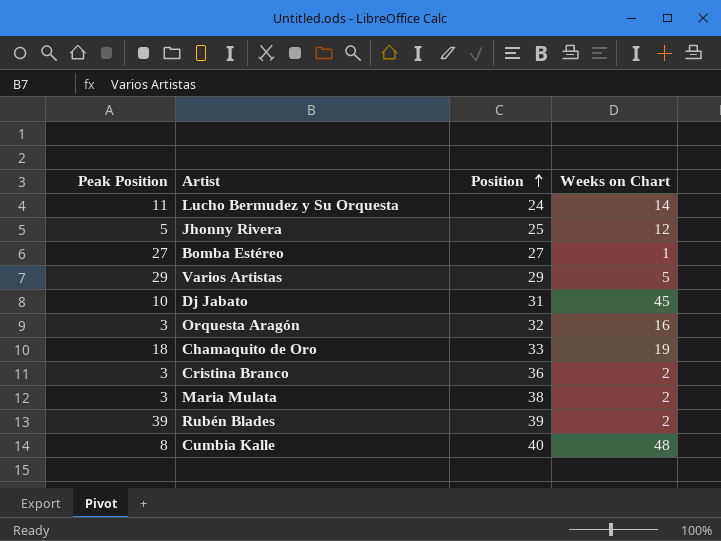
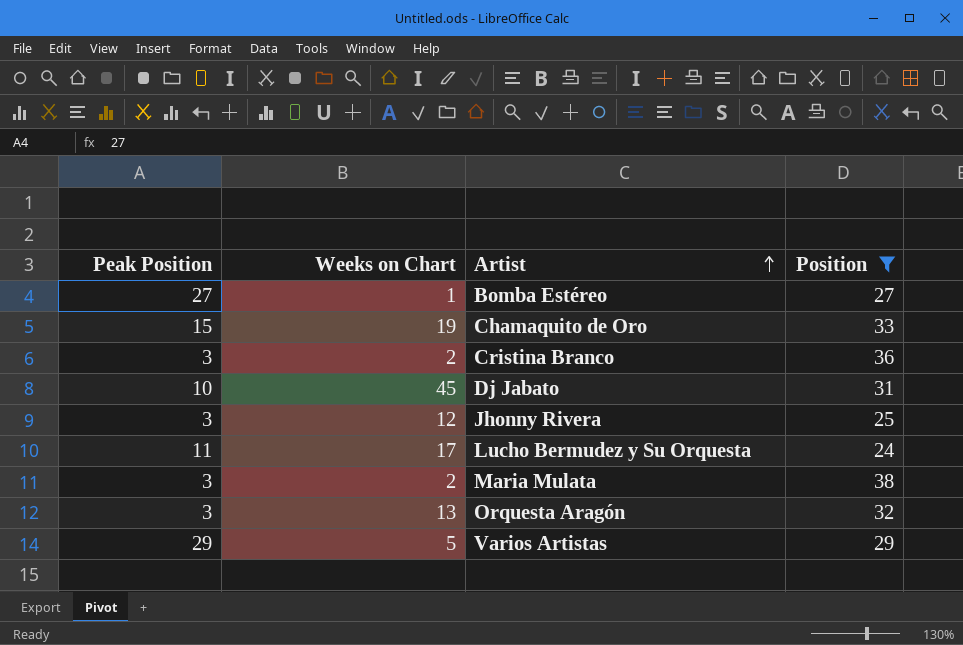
filter: none -> Position <= 38
row order: Position ascending -> Artist ascending
column Weeks on Chart | position: 4 -> 2
Chamaquito de Oro | Peak Position: 18 -> 15
Jhonny Rivera | Peak Position: 5 -> 3
Lucho Bermudez y Su Orquesta | Weeks on Chart: 14 -> 17
Orquesta Aragón | Weeks on Chart: 16 -> 13

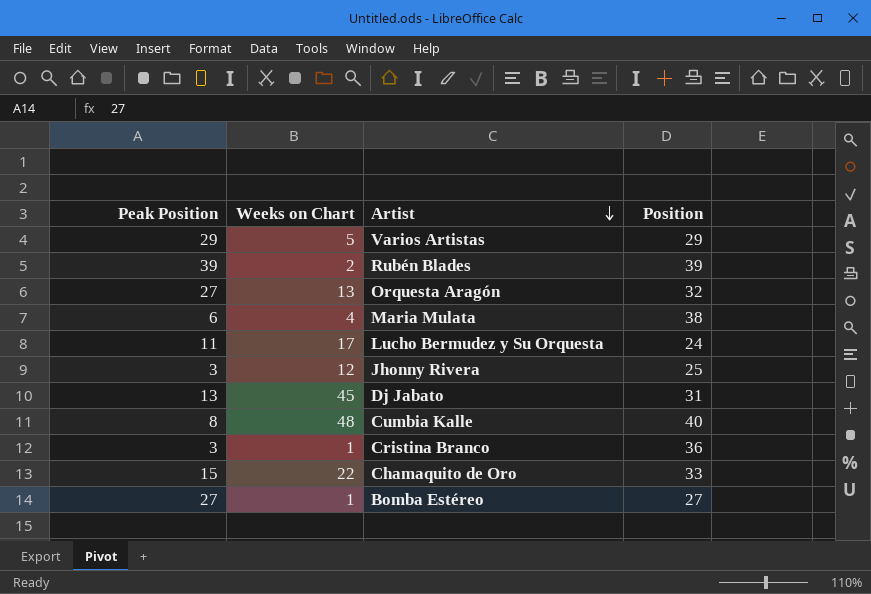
filter: Position <= 38 -> none
row order: Artist ascending -> Artist descending
Orquesta Aragón | Peak Position: 3 -> 27
Maria Mulata | Peak Position: 3 -> 6
Maria Mulata | Weeks on Chart: 2 -> 4
Dj Jabato | Peak Position: 10 -> 13
Cristina Branco | Weeks on Chart: 2 -> 1
Chamaquito de Oro | Weeks on Chart: 19 -> 22

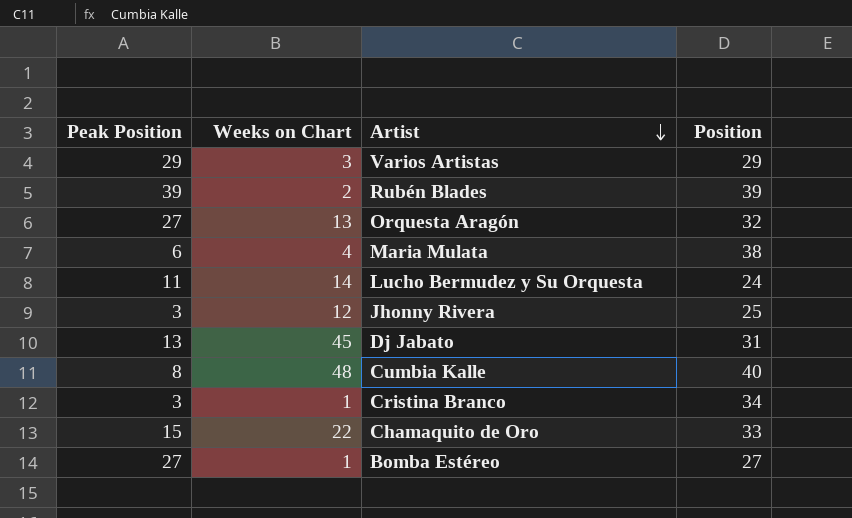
Varios Artistas | Weeks on Chart: 5 -> 3
Lucho Bermudez y Su Orquesta | Weeks on Chart: 17 -> 14
Cristina Branco | Position: 36 -> 34

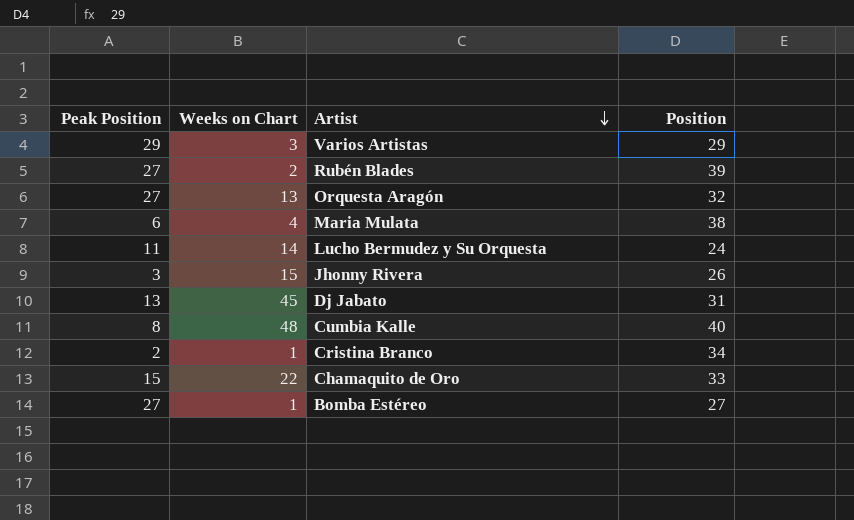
Rubén Blades | Peak Position: 39 -> 27
Jhonny Rivera | Weeks on Chart: 12 -> 15
Jhonny Rivera | Position: 25 -> 26
Cristina Branco | Peak Position: 3 -> 2

